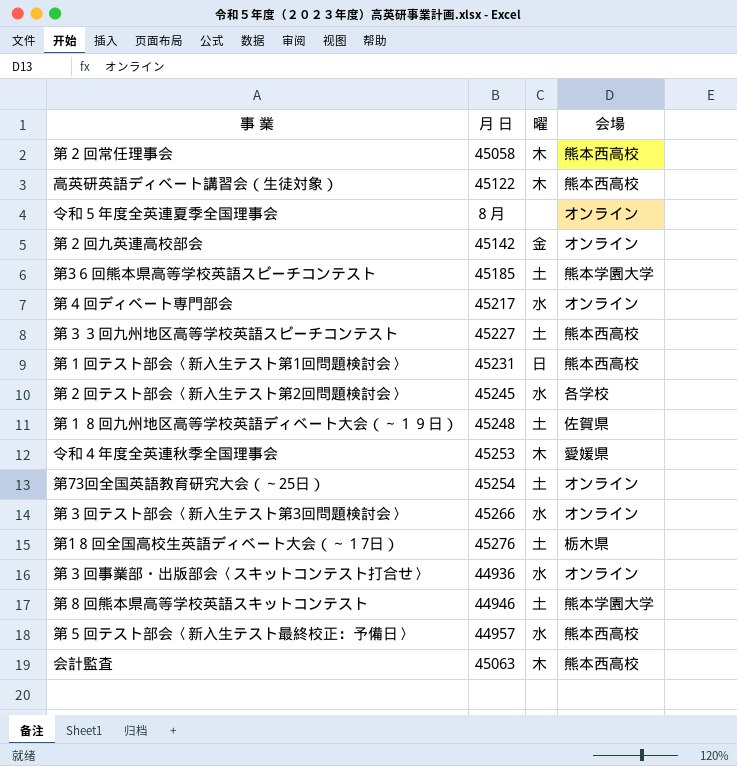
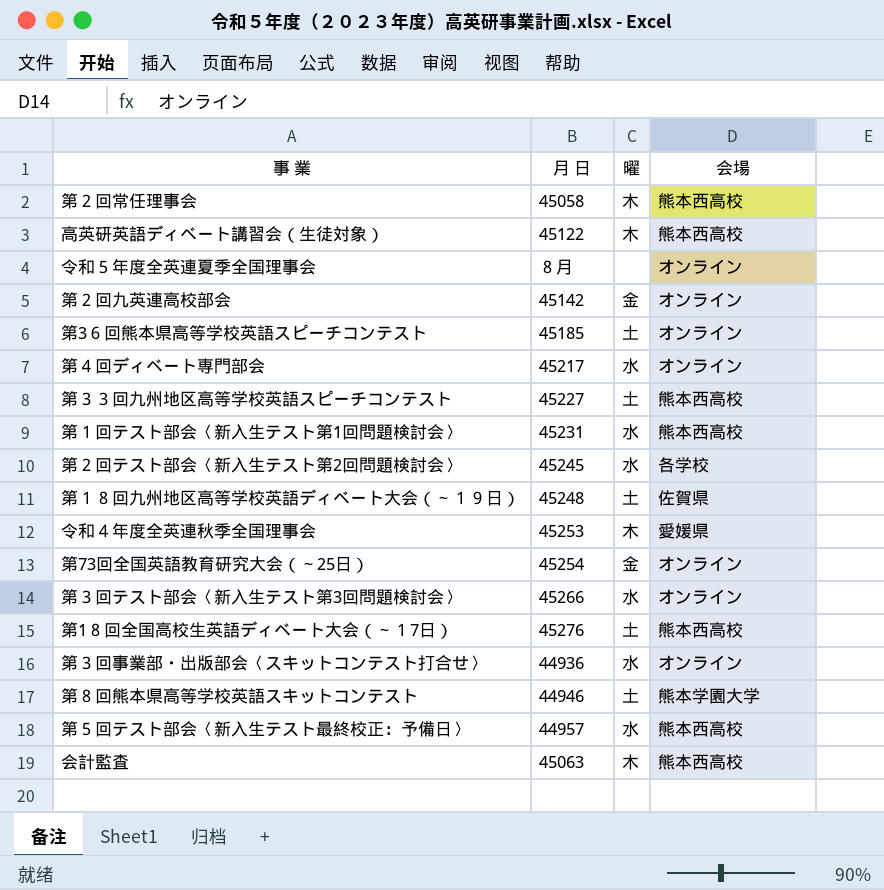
第3６回熊本県高等学校英語スピーチコンテスト | 会場: 熊本学園大学 -> オンライン
第１回テスト部会〈新入生テスト第1回問題検討会〉 | 曜: 日 -> 水
第73回全国英語教育研究大会（～25日） | 曜: 土 -> 金
第1８回全国高校生英語ディベート大会（～１7日） | 会場: 栃木県 -> 熊本西高校

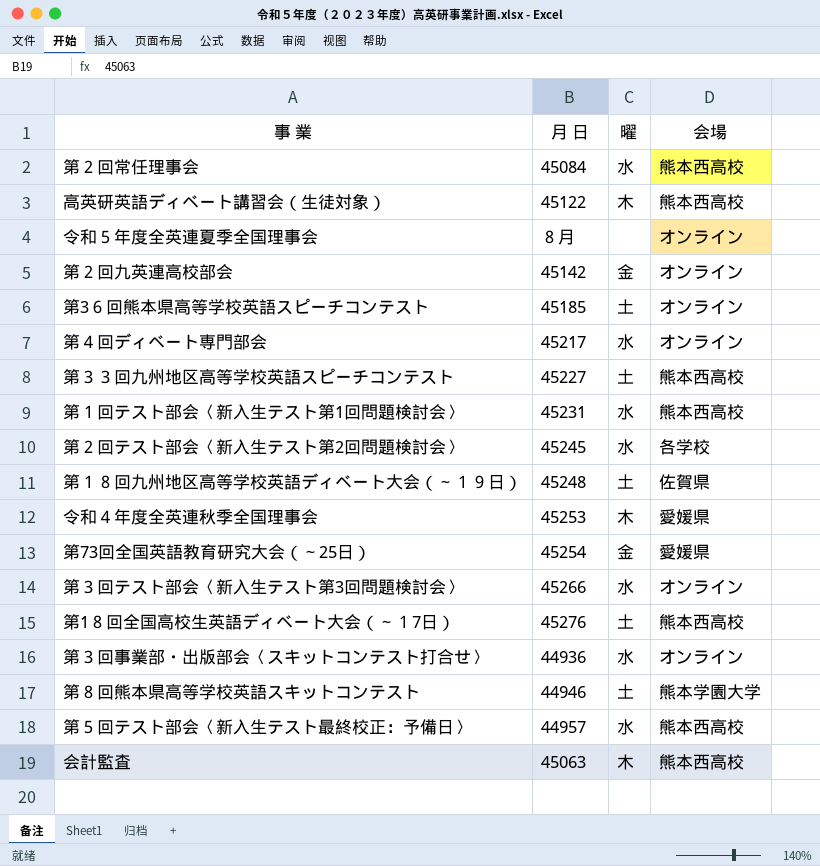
第２回常任理事会 | 月 日: 45058 -> 45084
第２回常任理事会 | 曜: 木 -> 水
第73回全国英語教育研究大会（～25日） | 会場: オンライン -> 愛媛県

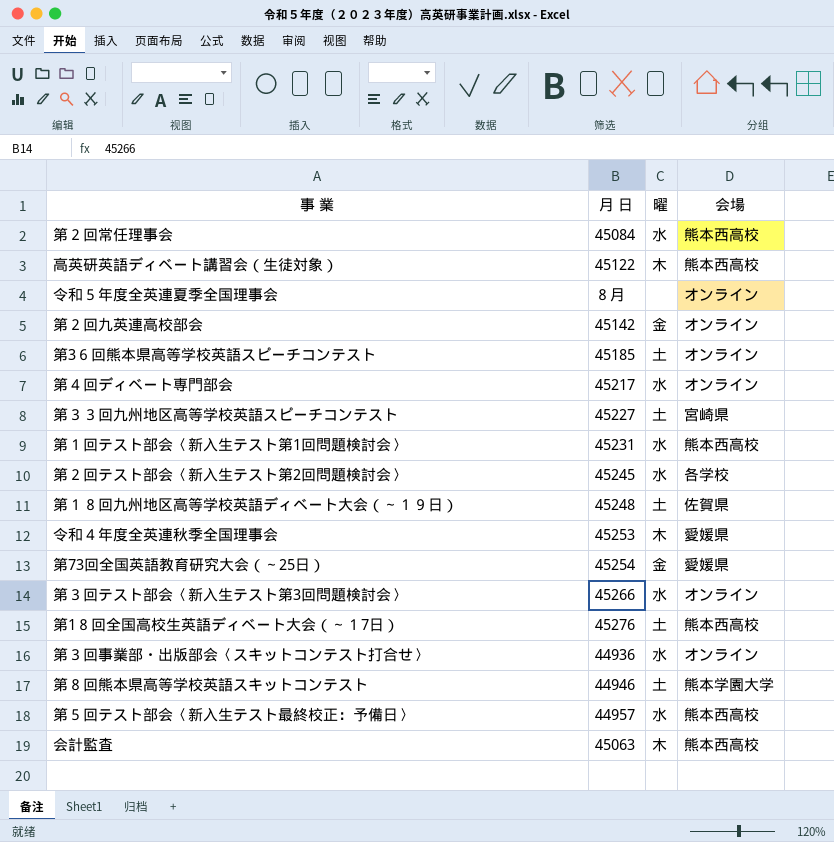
第３３回九州地区高等学校英語スピーチコンテスト | 会場: 熊本西高校 -> 宮崎県

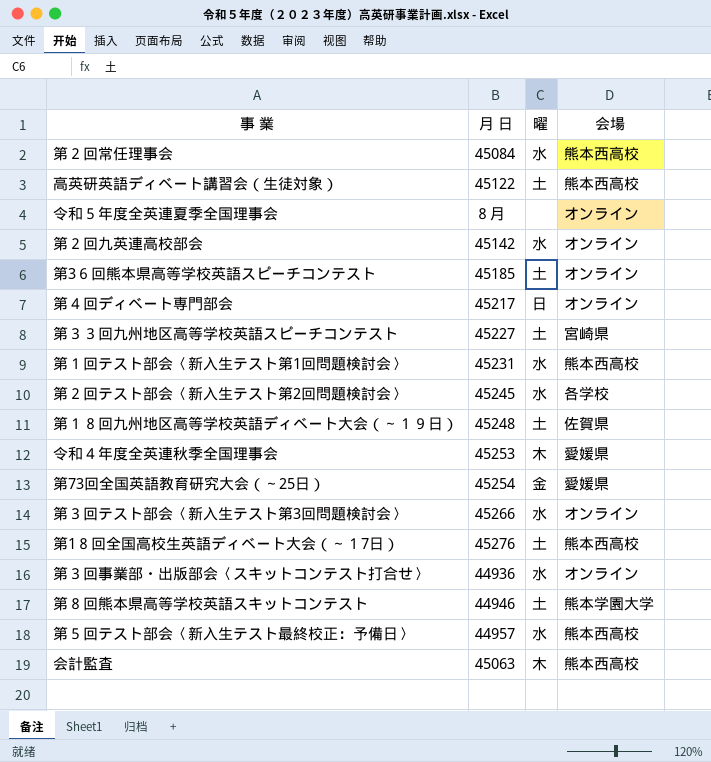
高英研英語ディベート講習会（生徒対象） | 曜: 木 -> 土
第２回九英連高校部会 | 曜: 金 -> 水
第４回ディベート専門部会 | 曜: 水 -> 日

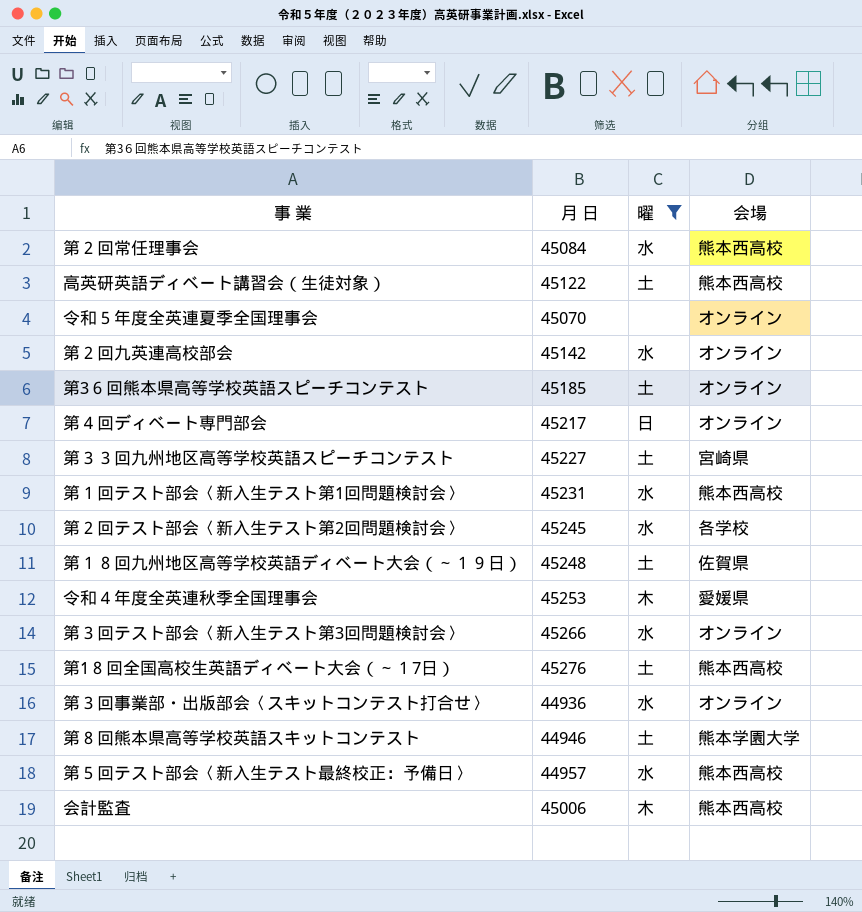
filter: none -> 曜 != 金
令和５年度全英連夏季全国理事会 | 月 日: ８月 -> 45070
会計監査 | 月 日: 45063 -> 45006

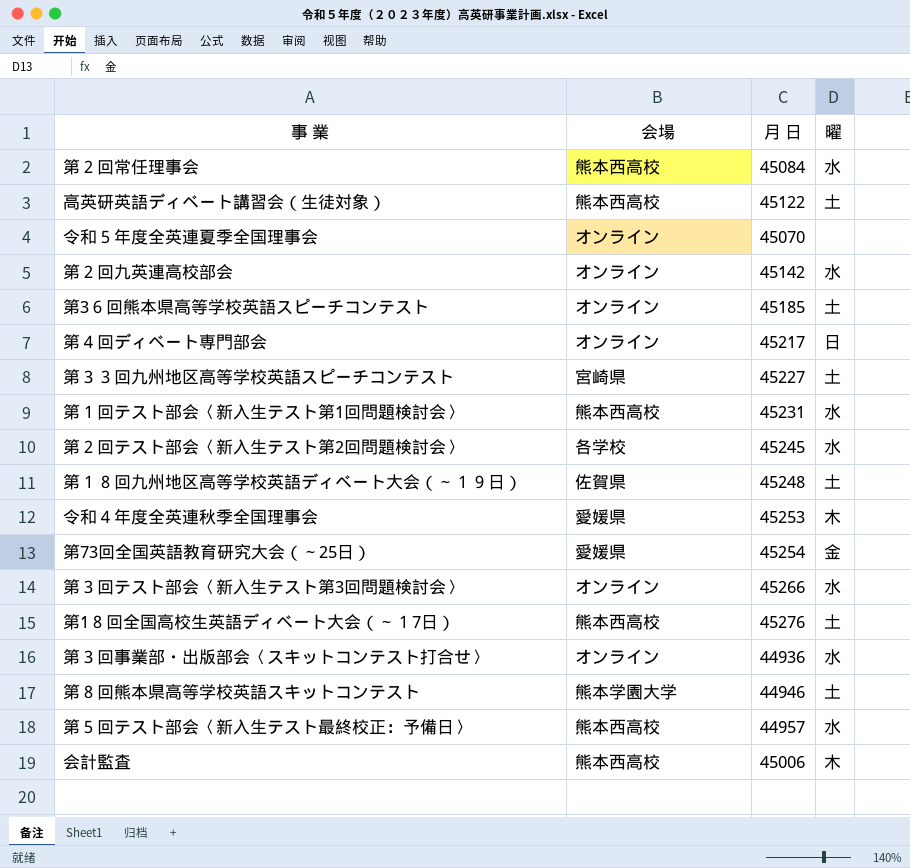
filter: 曜 != 金 -> none
column 会場 | position: 4 -> 2

